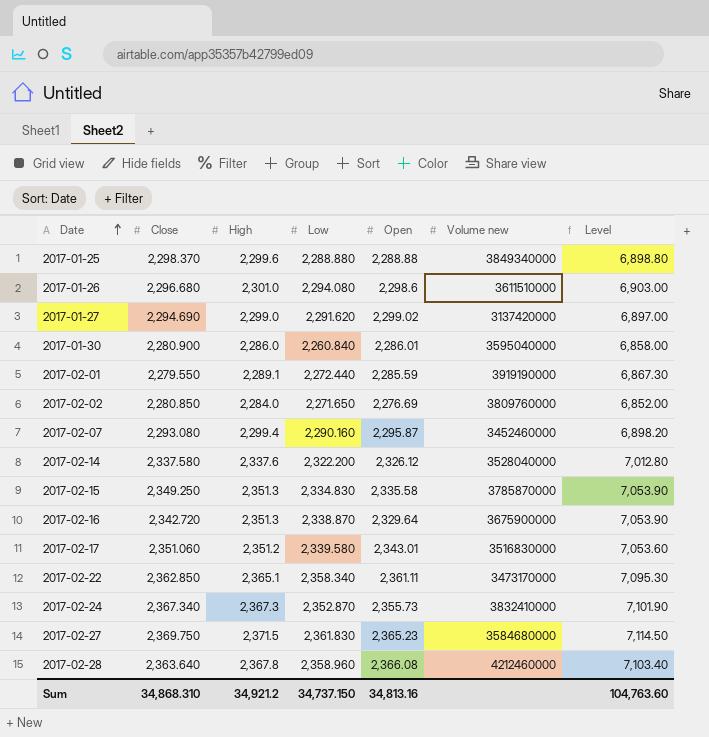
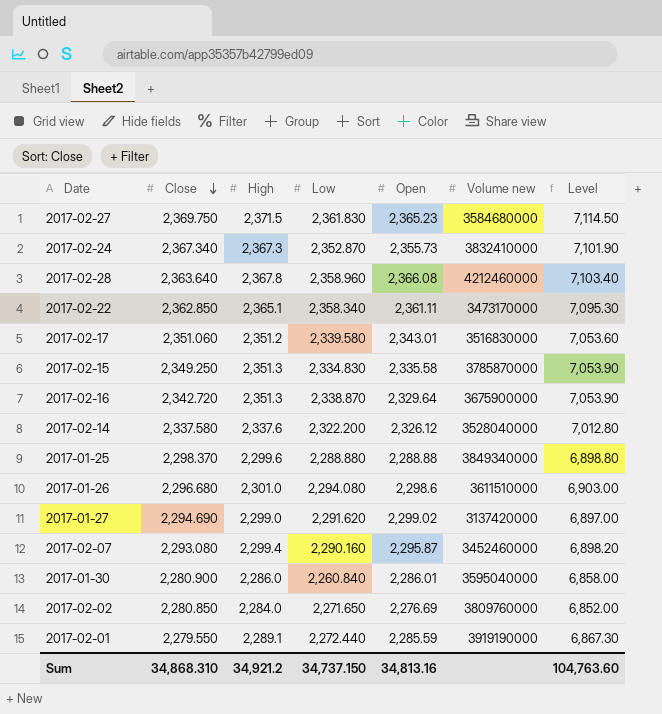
row order: Date ascending -> Close descending

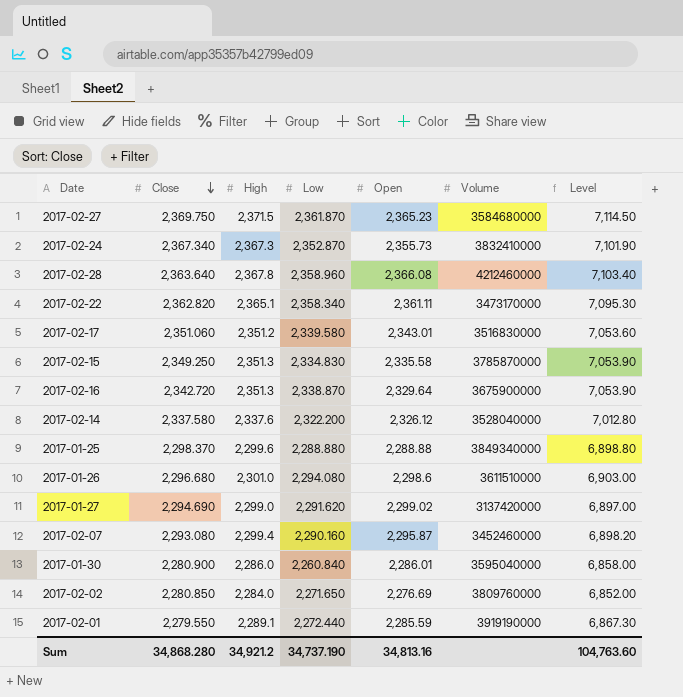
column name: Volume new -> Volume
2017-02-27 | Low: 2,361.830 -> 2,361.870
2017-02-22 | Close: 2,362.850 -> 2,362.820
Sum | Close: 34,868.310 -> 34,868.280
Sum | Low: 34,737.150 -> 34,737.190

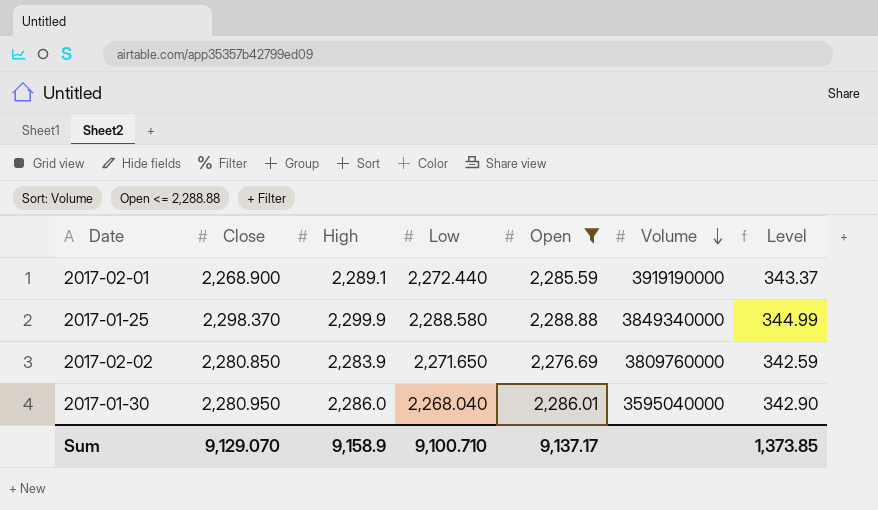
filter: none -> Open <= 2,288.88
row order: Close descending -> Volume descending
column Level | formula: [High] * 3 -> [High] * 0.15
2017-02-01 | Close: 2,279.550 -> 2,268.900
2017-01-25 | High: 2,299.6 -> 2,299.9
2017-01-25 | Low: 2,288.880 -> 2,288.580
2017-02-02 | High: 2,284.0 -> 2,283.9
2017-01-30 | Close: 2,280.900 -> 2,280.950
2017-01-30 | Low: 2,260.840 -> 2,268.040
Sum | Close: 34,868.280 -> 9,129.070
Sum | High: 34,921.2 -> 9,158.9
Sum | Low: 34,737.190 -> 9,100.710
Sum | Open: 34,813.16 -> 9,137.17
Sum | Level: 104,763.60 -> 1,373.85

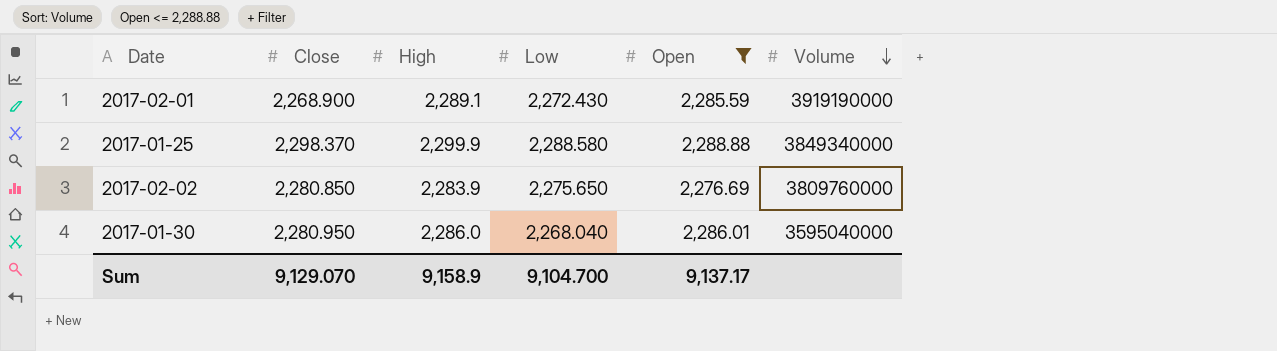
column Level | formula: [High] * 0.15 -> none
2017-02-01 | Low: 2,272.440 -> 2,272.430
2017-02-02 | Low: 2,271.650 -> 2,275.650
Sum | Low: 9,100.710 -> 9,104.700

